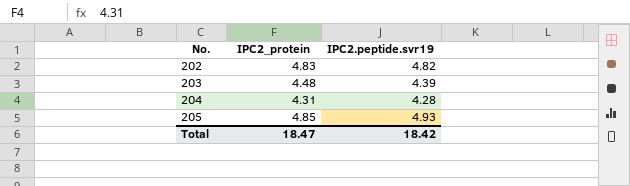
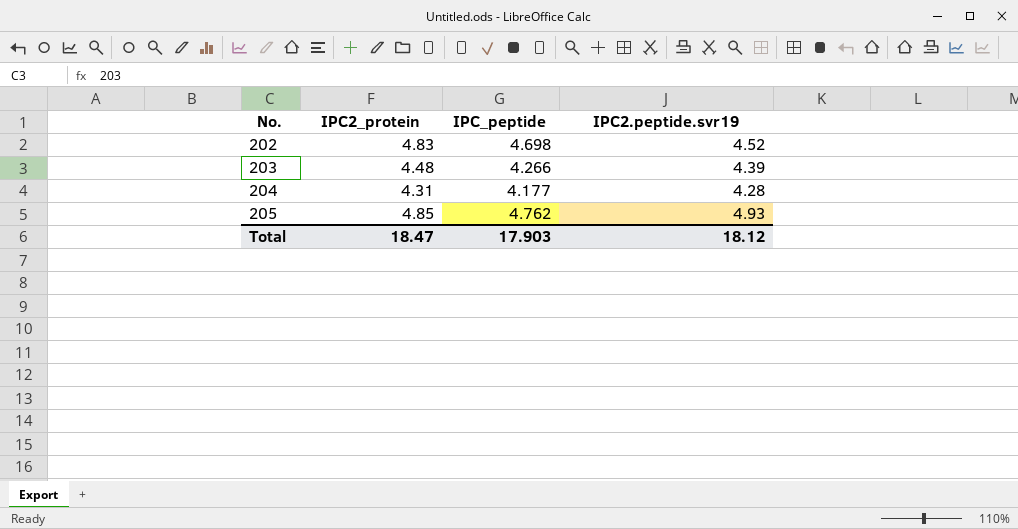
column IPC_peptide | position: none -> 3
202 | IPC2.peptide.svr19: 4.82 -> 4.52
Total | IPC2.peptide.svr19: 18.42 -> 18.12

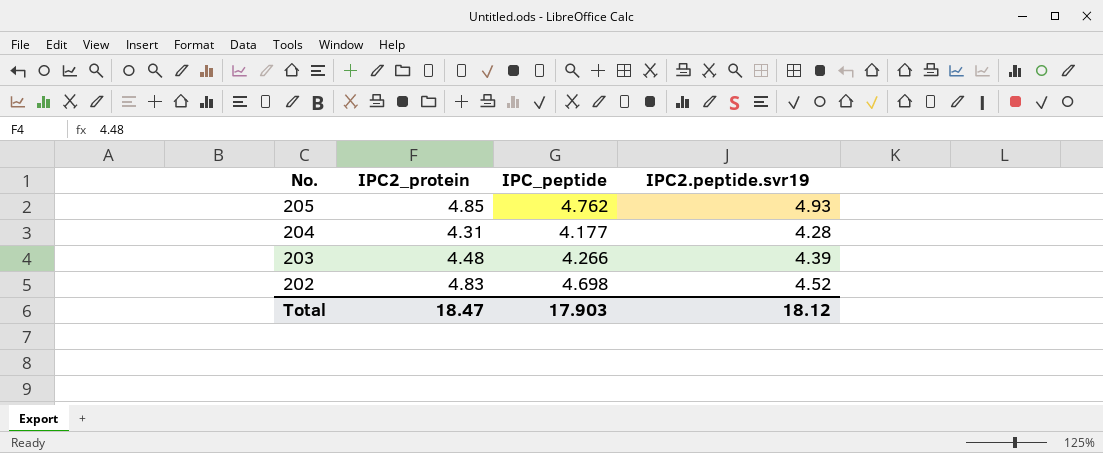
row order: No. ascending -> No. descending

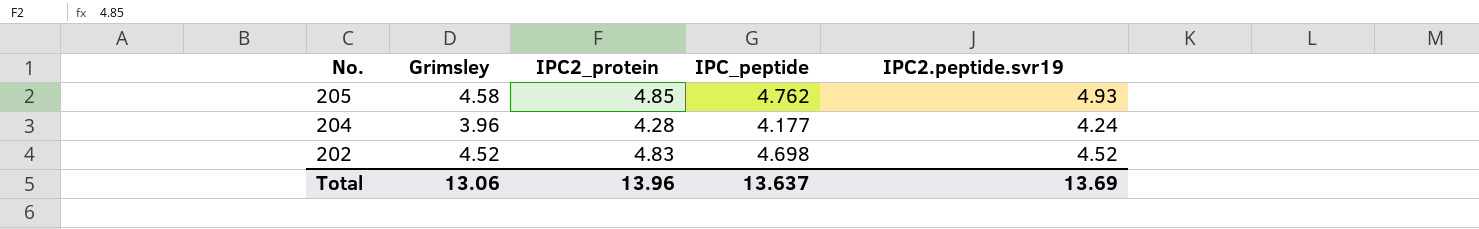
column Grimsley | position: none -> 2
row 203: 4.48 | 4.266 | 4.39 -> none
204 | IPC2_protein: 4.31 -> 4.28
204 | IPC2.peptide.svr19: 4.28 -> 4.24
Total | IPC2_protein: 18.47 -> 13.96
Total | IPC_peptide: 17.903 -> 13.637
Total | IPC2.peptide.svr19: 18.12 -> 13.69

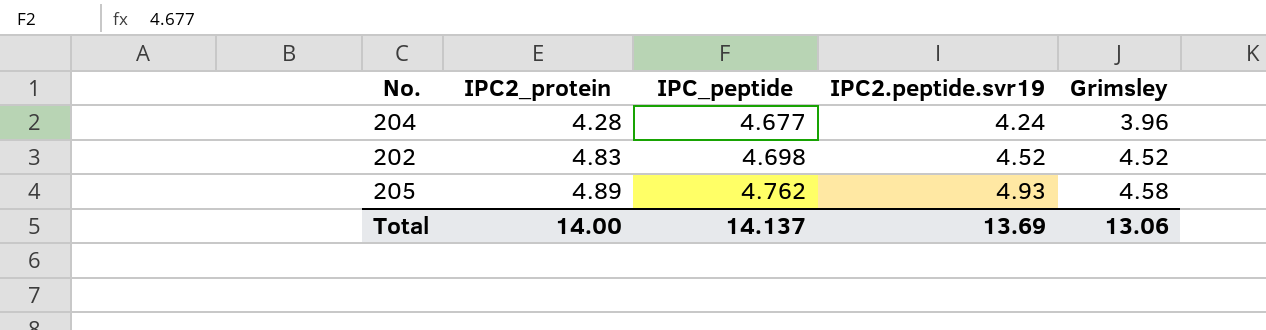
row order: No. descending -> IPC2_protein ascending
column Grimsley | position: 2 -> 5
204 | IPC_peptide: 4.177 -> 4.677
205 | IPC2_protein: 4.85 -> 4.89
Total | IPC2_protein: 13.96 -> 14.00
Total | IPC_peptide: 13.637 -> 14.137

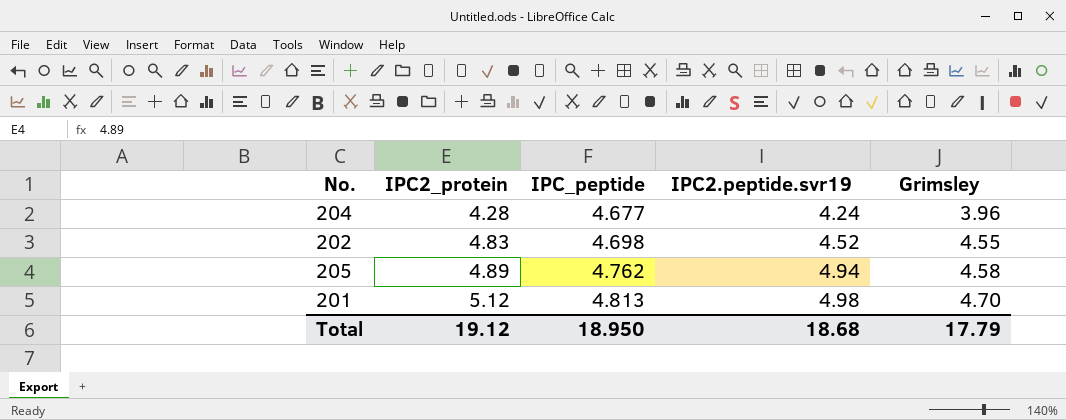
202 | Grimsley: 4.52 -> 4.55
205 | IPC2.peptide.svr19: 4.93 -> 4.94
row 201: none -> 5.12 | 4.813 | 4.98 | 4.70
Total | IPC2_protein: 14.00 -> 19.12
Total | IPC_peptide: 14.137 -> 18.950
Total | IPC2.peptide.svr19: 13.69 -> 18.68
Total | Grimsley: 13.06 -> 17.79

